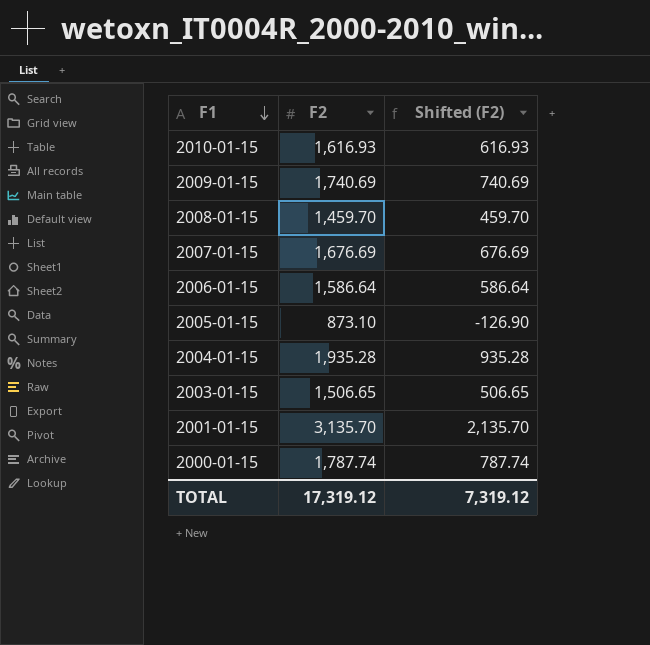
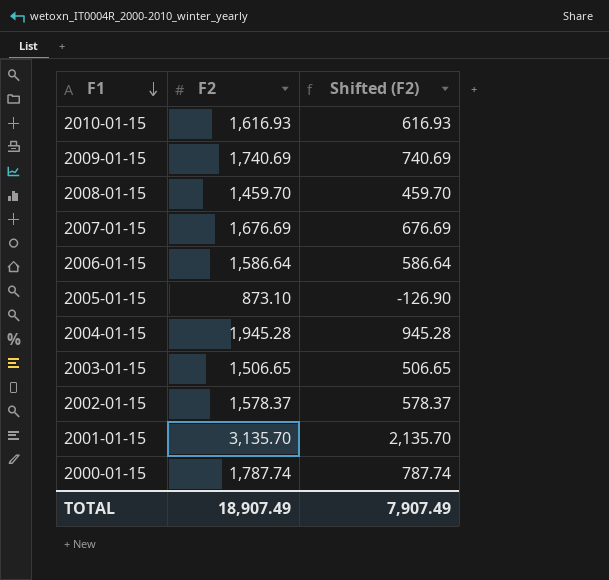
2004-01-15 | F2: 1,935.28 -> 1,945.28
2004-01-15 | Shifted (F2): 935.28 -> 945.28
row 2002-01-15: none -> 1,578.37 | 578.37
TOTAL | F2: 17,319.12 -> 18,907.49
TOTAL | Shifted (F2): 7,319.12 -> 7,907.49

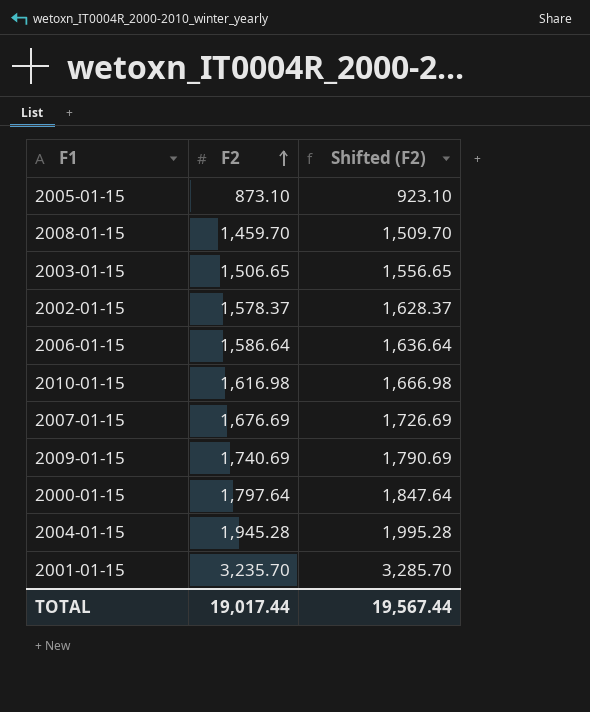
row order: F1 descending -> F2 ascending
column Shifted (F2) | formula: [F2] - 1000 -> [F2] + 50
2010-01-15 | F2: 1,616.93 -> 1,616.98
2000-01-15 | F2: 1,787.74 -> 1,797.64
2001-01-15 | F2: 3,135.70 -> 3,235.70
TOTAL | F2: 18,907.49 -> 19,017.44
TOTAL | Shifted (F2): 7,907.49 -> 19,567.44

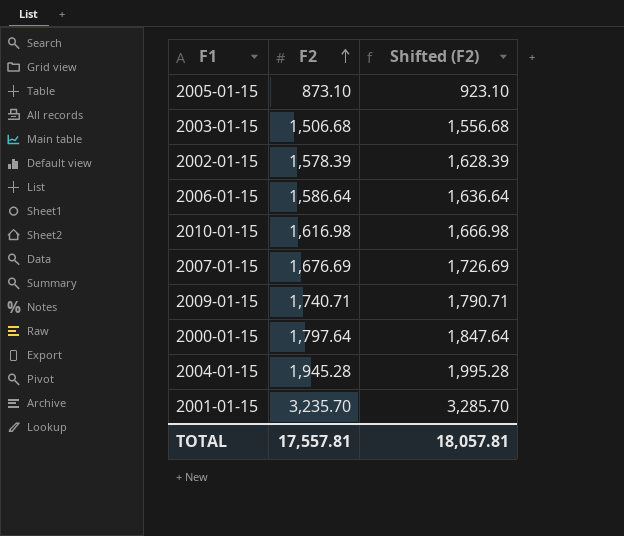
row 2008-01-15: 1,459.70 | 1,509.70 -> none
2003-01-15 | F2: 1,506.65 -> 1,506.68
2003-01-15 | Shifted (F2): 1,556.65 -> 1,556.68
2002-01-15 | F2: 1,578.37 -> 1,578.39
2002-01-15 | Shifted (F2): 1,628.37 -> 1,628.39
2009-01-15 | F2: 1,740.69 -> 1,740.71
2009-01-15 | Shifted (F2): 1,790.69 -> 1,790.71
TOTAL | F2: 19,017.44 -> 17,557.81
TOTAL | Shifted (F2): 19,567.44 -> 18,057.81

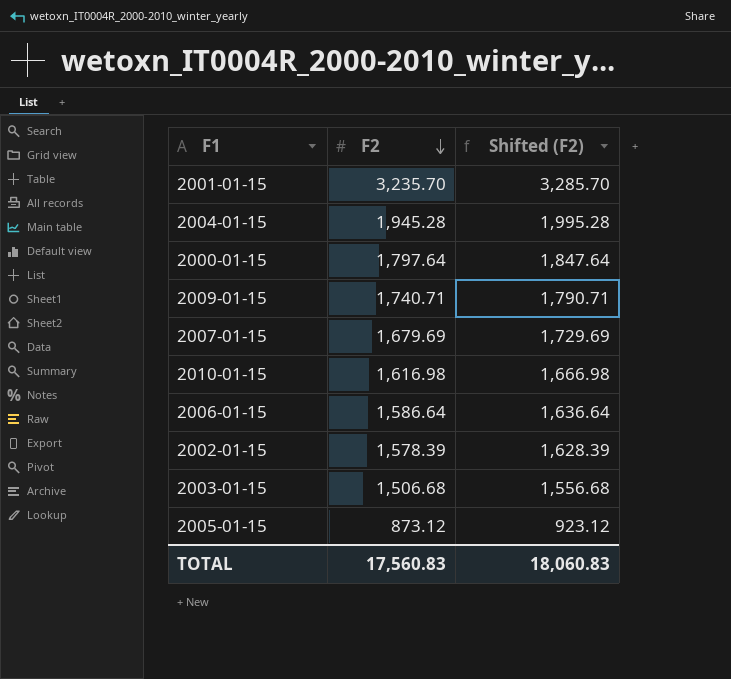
row order: F2 ascending -> F2 descending
2007-01-15 | F2: 1,676.69 -> 1,679.69
2007-01-15 | Shifted (F2): 1,726.69 -> 1,729.69
2005-01-15 | F2: 873.10 -> 873.12
2005-01-15 | Shifted (F2): 923.10 -> 923.12
TOTAL | F2: 17,557.81 -> 17,560.83
TOTAL | Shifted (F2): 18,057.81 -> 18,060.83

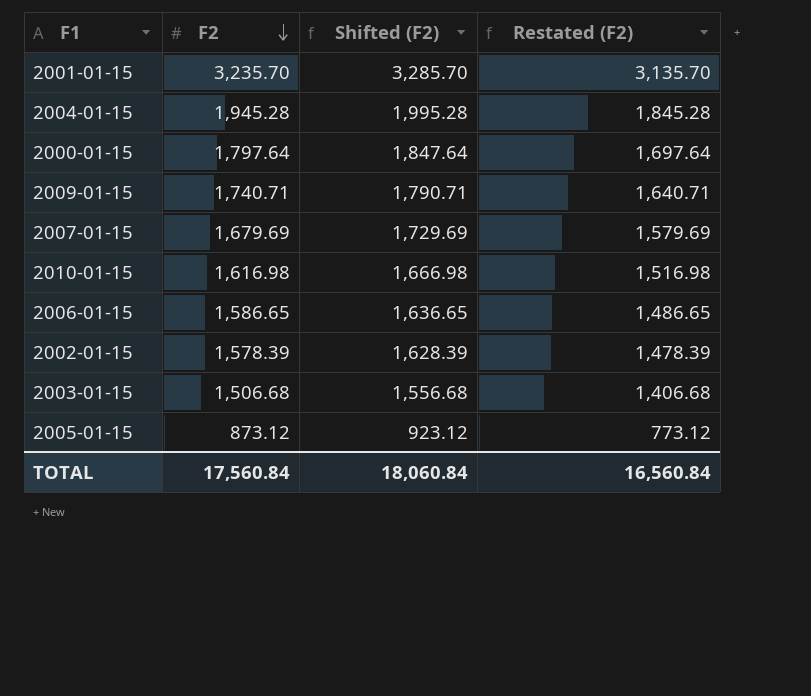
column Restated (F2) | formula: none -> [F2] - 100
2006-01-15 | F2: 1,586.64 -> 1,586.65
2006-01-15 | Shifted (F2): 1,636.64 -> 1,636.65
TOTAL | F2: 17,560.83 -> 17,560.84
TOTAL | Shifted (F2): 18,060.83 -> 18,060.84

